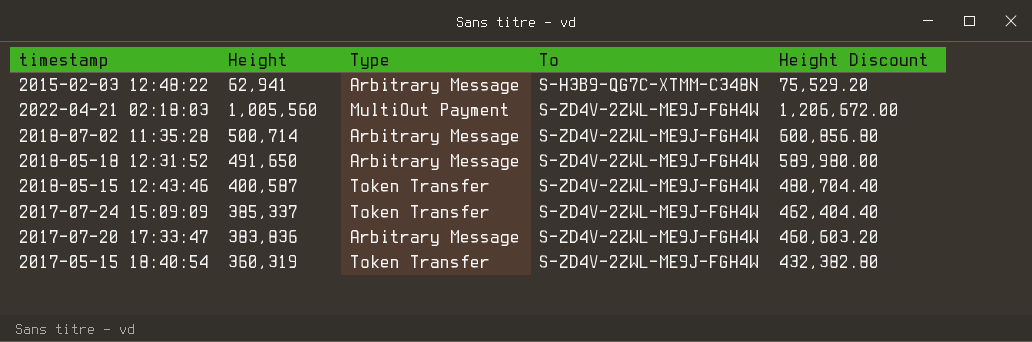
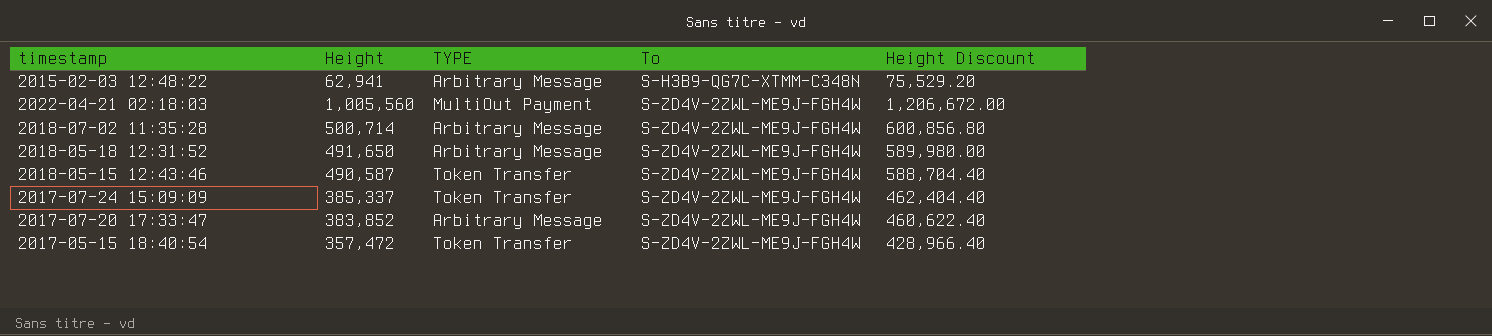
column name: Type -> TYPE
2018-05-15 12:43:46 | Height: 400,587 -> 490,587
2018-05-15 12:43:46 | Height Discount: 480,704.40 -> 588,704.40
2017-07-20 17:33:47 | Height: 383,836 -> 383,852
2017-07-20 17:33:47 | Height Discount: 460,603.20 -> 460,622.40
2017-05-15 18:40:54 | Height: 360,319 -> 357,472
2017-05-15 18:40:54 | Height Discount: 432,382.80 -> 428,966.40

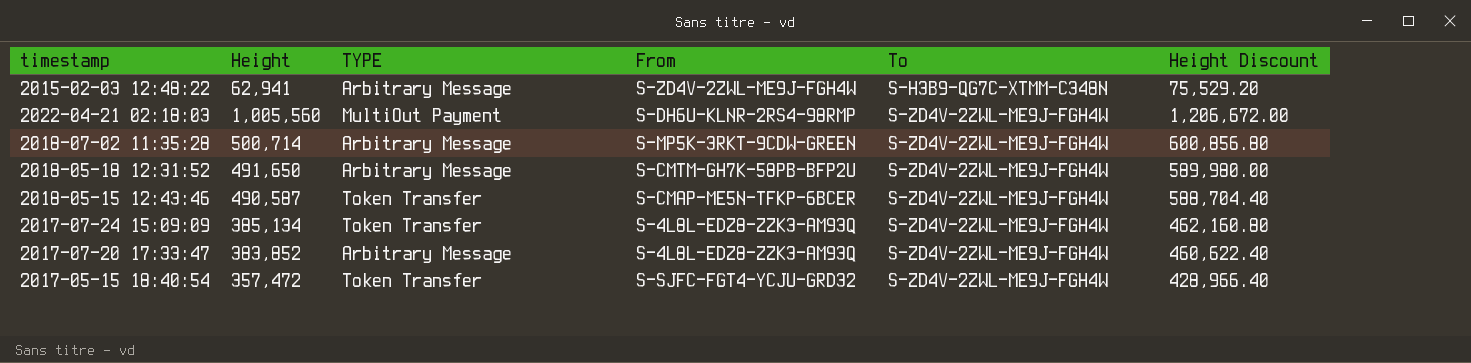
column From | position: none -> 4
2017-07-24 15:09:09 | Height: 385,337 -> 385,134
2017-07-24 15:09:09 | Height Discount: 462,404.40 -> 462,160.80

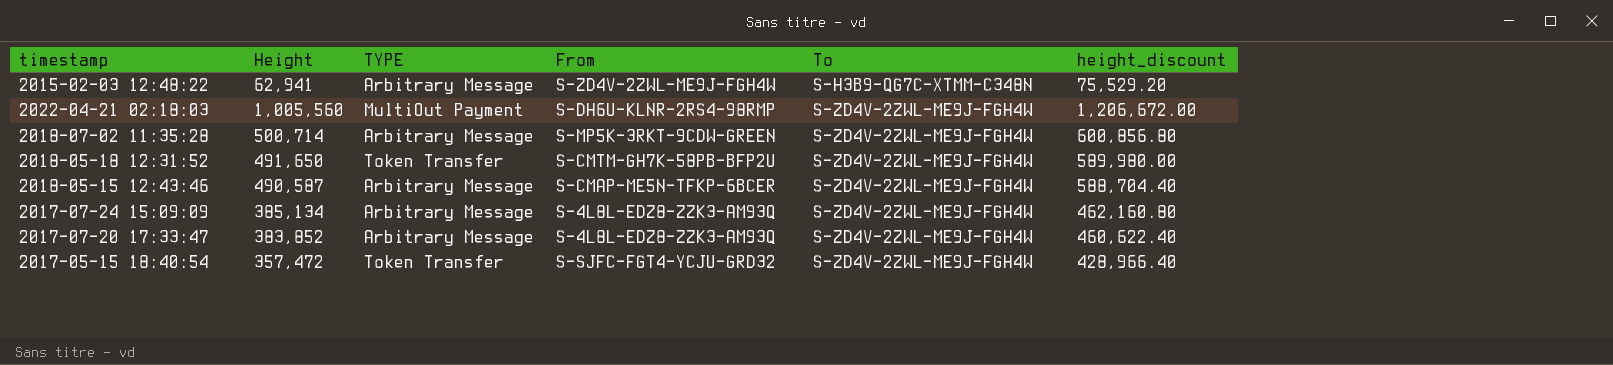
column name: Height Discount -> height_discount
2018-05-18 12:31:52 | TYPE: Arbitrary Message -> Token Transfer
2018-05-15 12:43:46 | TYPE: Token Transfer -> Arbitrary Message
2017-07-24 15:09:09 | TYPE: Token Transfer -> Arbitrary Message

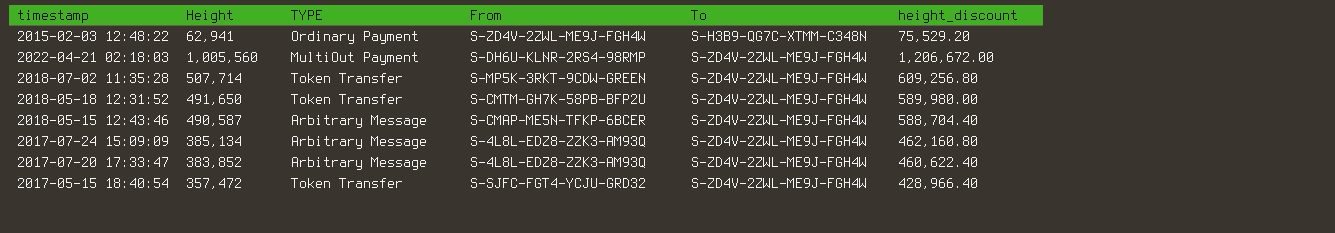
2015-02-03 12:48:22 | TYPE: Arbitrary Message -> Ordinary Payment
2018-07-02 11:35:28 | Height: 500,714 -> 507,714
2018-07-02 11:35:28 | TYPE: Arbitrary Message -> Token Transfer
2018-07-02 11:35:28 | height_discount: 600,856.80 -> 609,256.80

